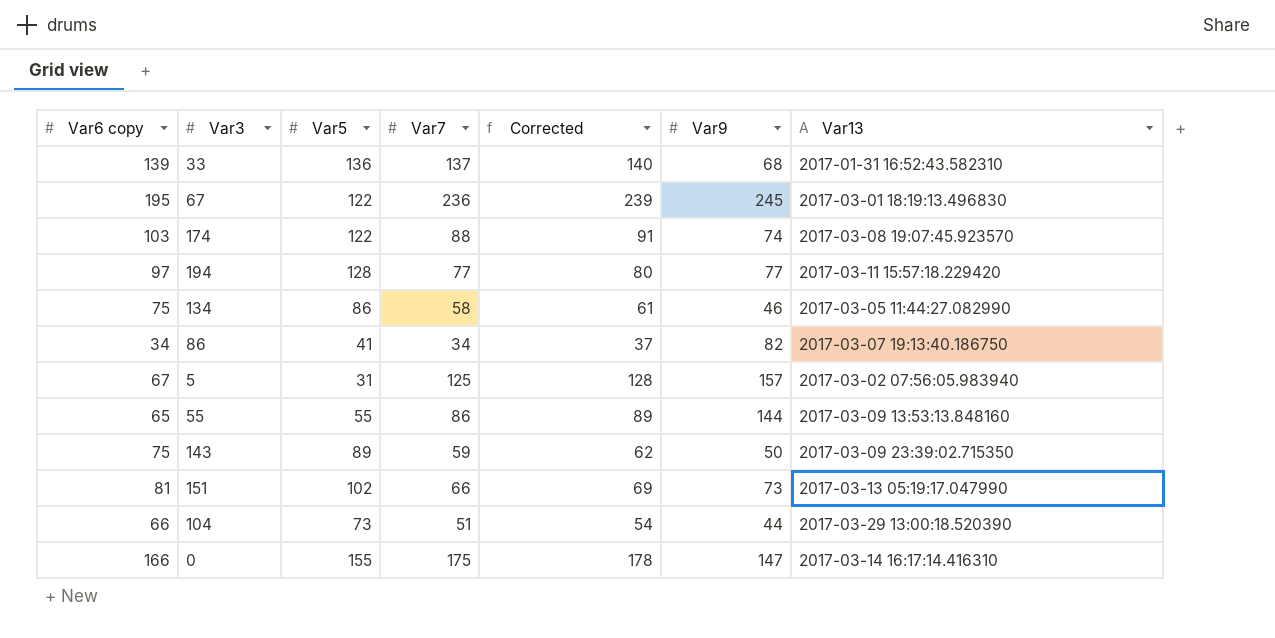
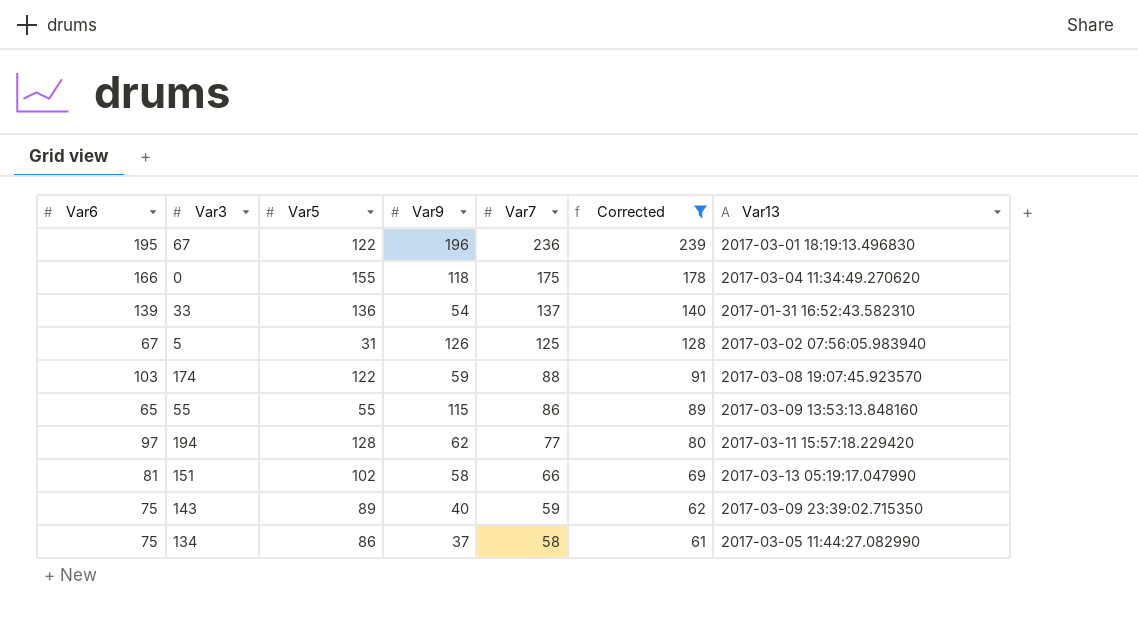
filter: none -> Corrected >= 61
row order: none -> Var7 descending
column name: Var6 copy -> Var6
column Var9 | position: 6 -> 4
67 | Var9: 245 -> 196
0 | Var9: 147 -> 118
0 | Var13: 2017-03-14 16:17:14.416310 -> 2017-03-04 11:34:49.270620
33 | Var9: 68 -> 54
5 | Var9: 157 -> 126
174 | Var9: 74 -> 59
55 | Var9: 144 -> 115
194 | Var9: 77 -> 62
151 | Var9: 73 -> 58
143 | Var9: 50 -> 40
134 | Var9: 46 -> 37

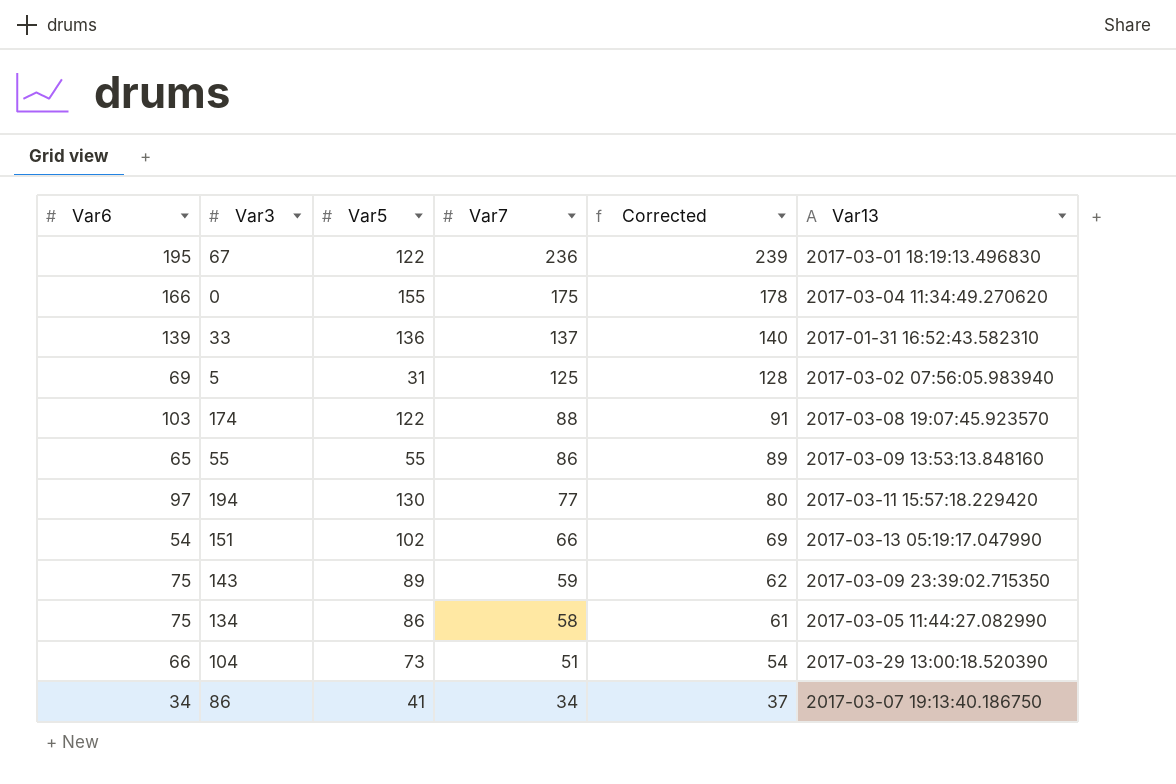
filter: Corrected >= 61 -> none
column Var9 | position: 4 -> none
5 | Var6: 67 -> 69
194 | Var5: 128 -> 130
151 | Var6: 81 -> 54

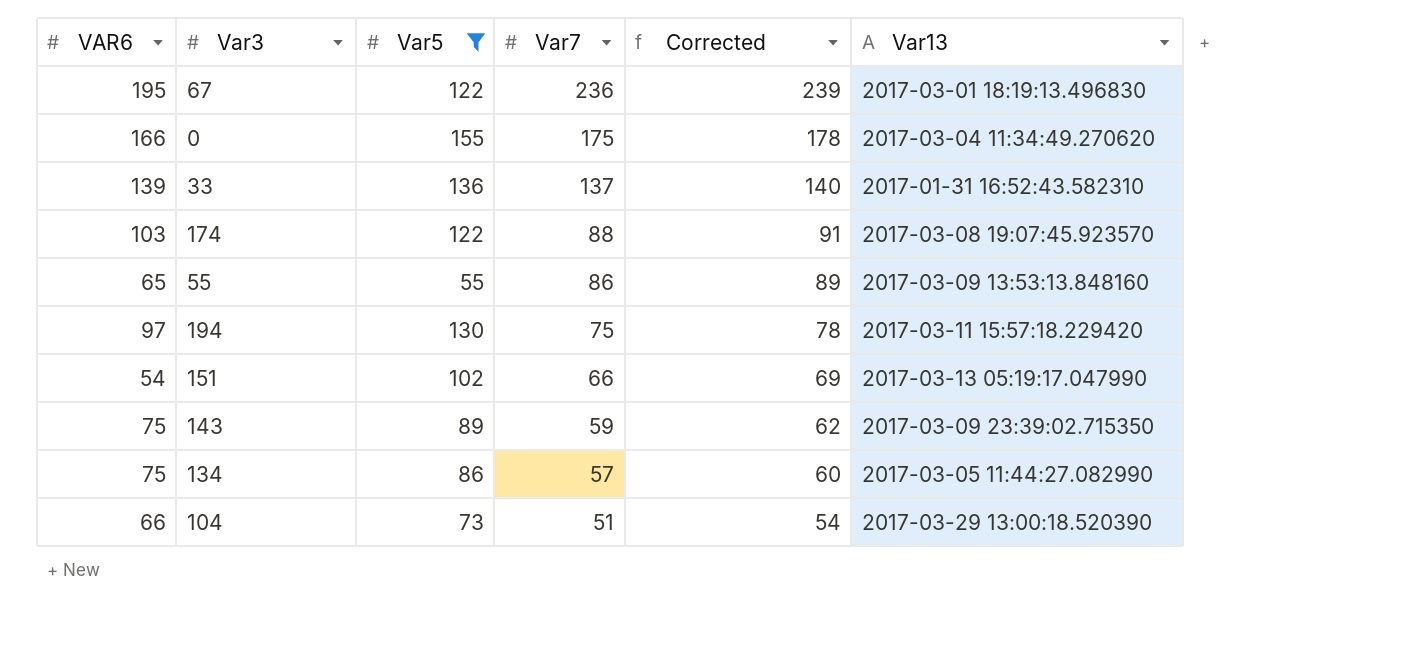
filter: none -> Var5 >= 55
column name: Var6 -> VAR6
194 | Var7: 77 -> 75
194 | Corrected: 80 -> 78
134 | Var7: 58 -> 57
134 | Corrected: 61 -> 60

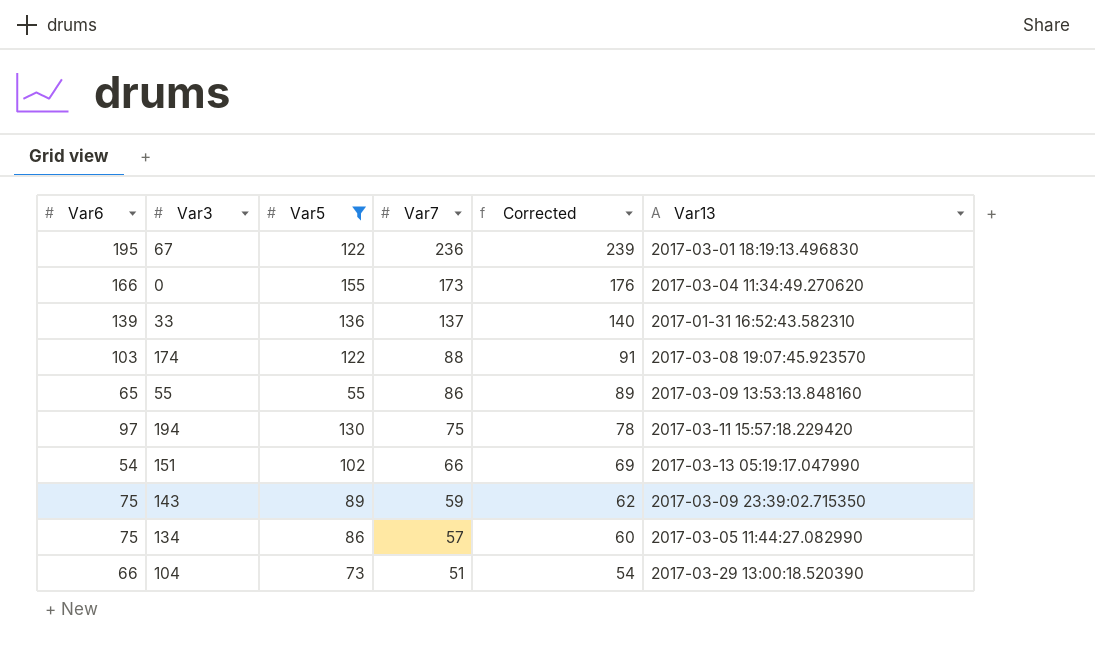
column name: VAR6 -> Var6
0 | Var7: 175 -> 173
0 | Corrected: 178 -> 176

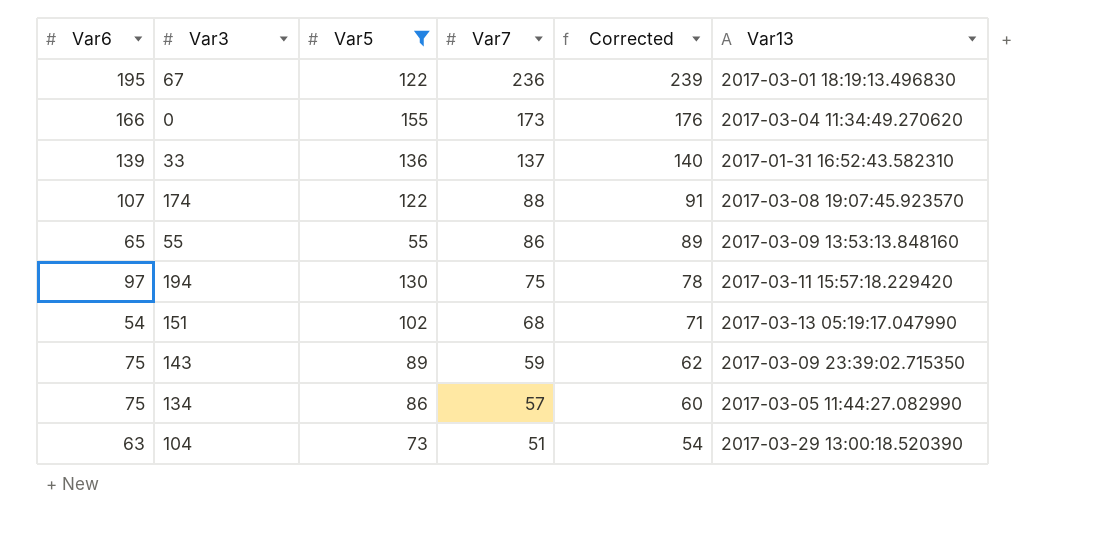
174 | Var6: 103 -> 107
151 | Var7: 66 -> 68
151 | Corrected: 69 -> 71
104 | Var6: 66 -> 63

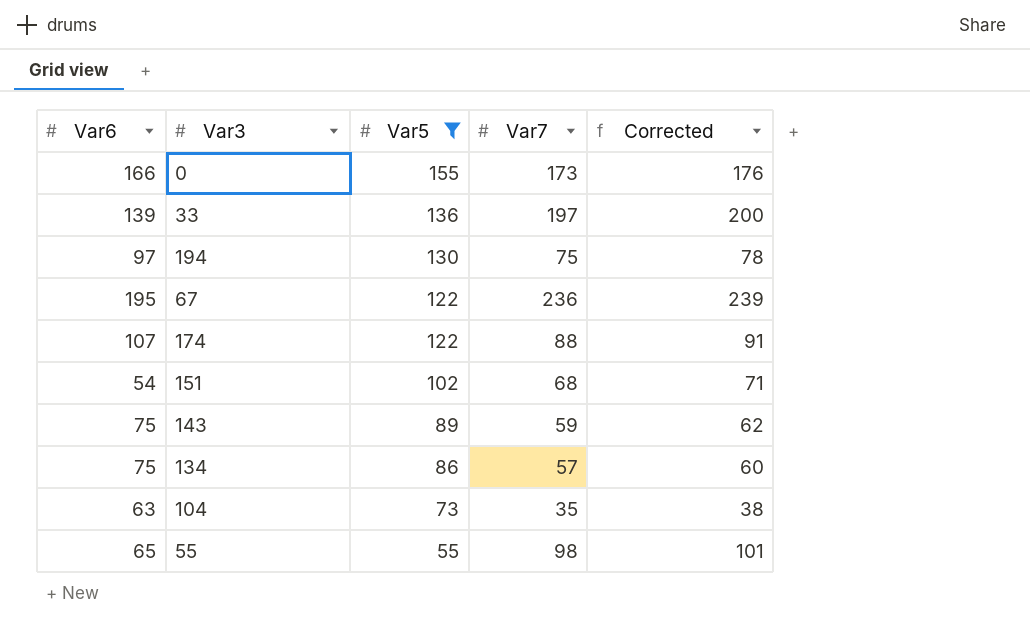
row order: Var7 descending -> Var5 descending
column Var13 | position: 6 -> none
33 | Var7: 137 -> 197
33 | Corrected: 140 -> 200
104 | Var7: 51 -> 35
104 | Corrected: 54 -> 38
55 | Var7: 86 -> 98
55 | Corrected: 89 -> 101

